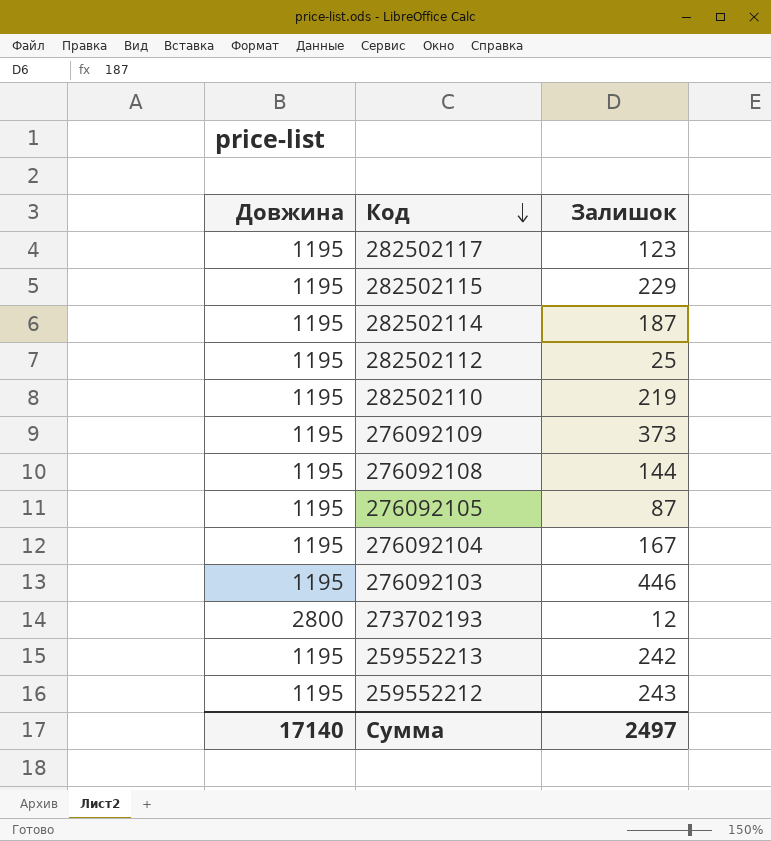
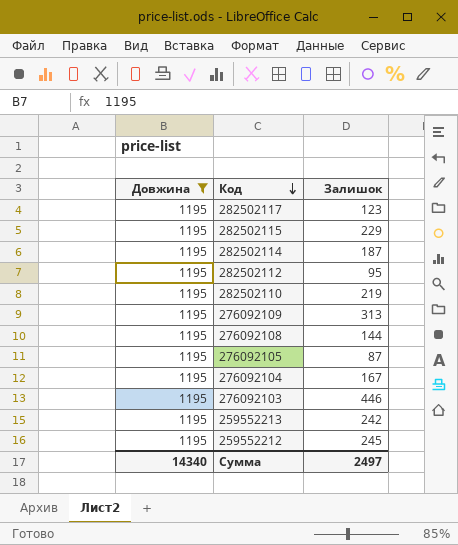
filter: none -> Довжина = 1195
282502112 | Залишок: 25 -> 95
276092109 | Залишок: 373 -> 313
259552212 | Залишок: 243 -> 245
Сумма | Довжина: 17140 -> 14340

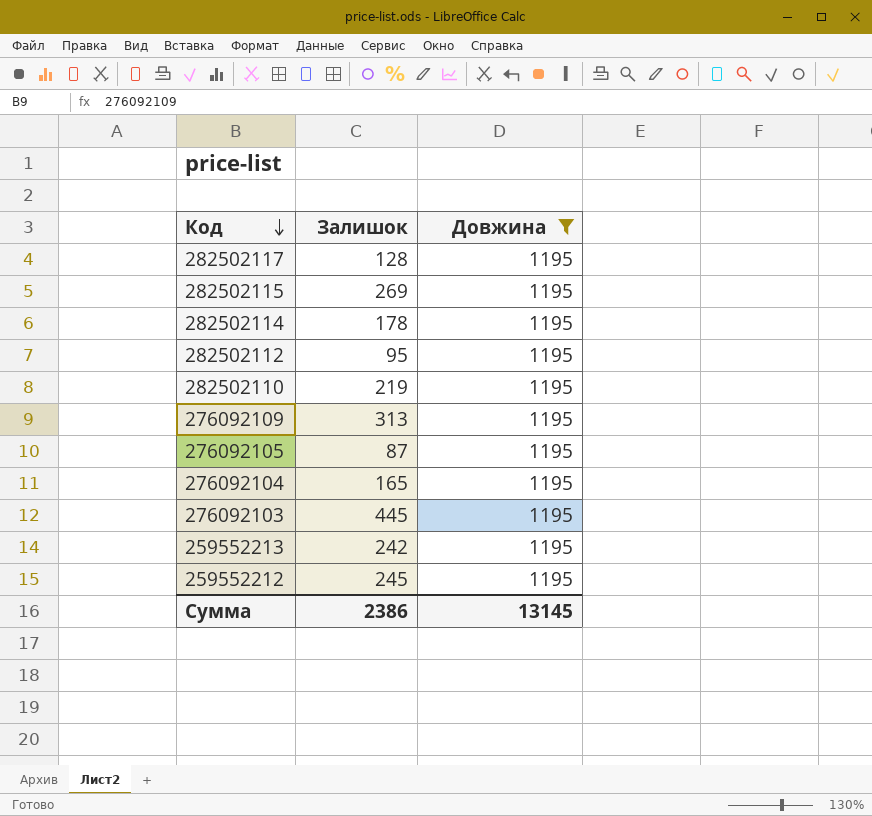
column Довжина | position: 1 -> 3
row 276092108: 1195 | 144 -> none
282502117 | Залишок: 123 -> 128
282502115 | Залишок: 229 -> 269
282502114 | Залишок: 187 -> 178
276092104 | Залишок: 167 -> 165
276092103 | Залишок: 446 -> 445
Сумма | Залишок: 2497 -> 2386
Сумма | Довжина: 14340 -> 13145

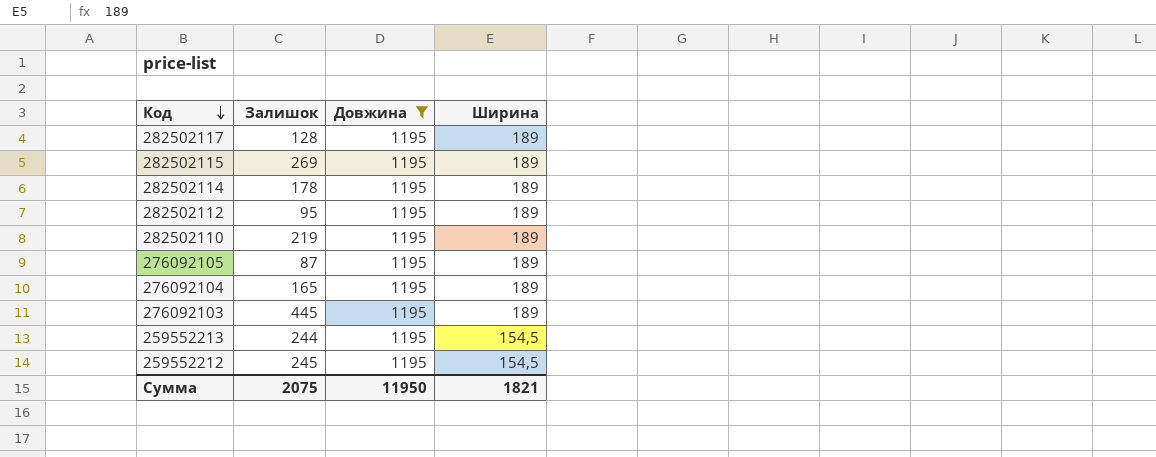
column Ширина | position: none -> 4
row 276092109: 313 | 1195 -> none
259552213 | Залишок: 242 -> 244
Сумма | Залишок: 2386 -> 2075
Сумма | Довжина: 13145 -> 11950

